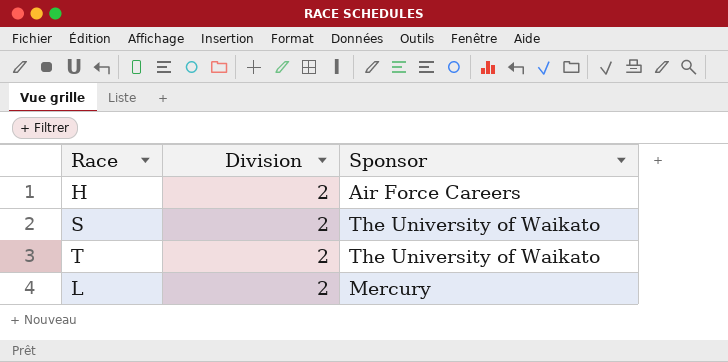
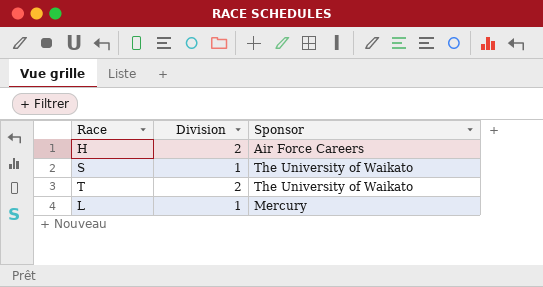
S | Division: 2 -> 1
L | Division: 2 -> 1

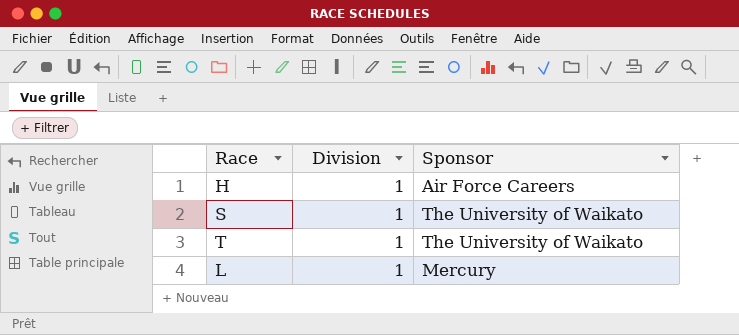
H | Division: 2 -> 1
T | Division: 2 -> 1

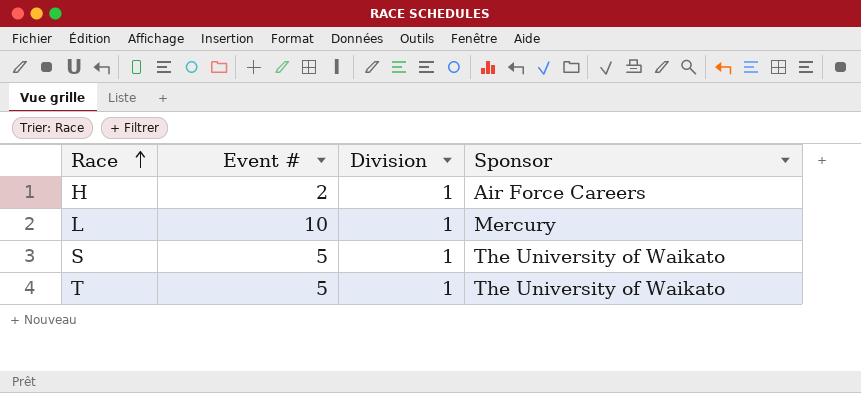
row order: none -> Race ascending
column Event # | position: none -> 2

